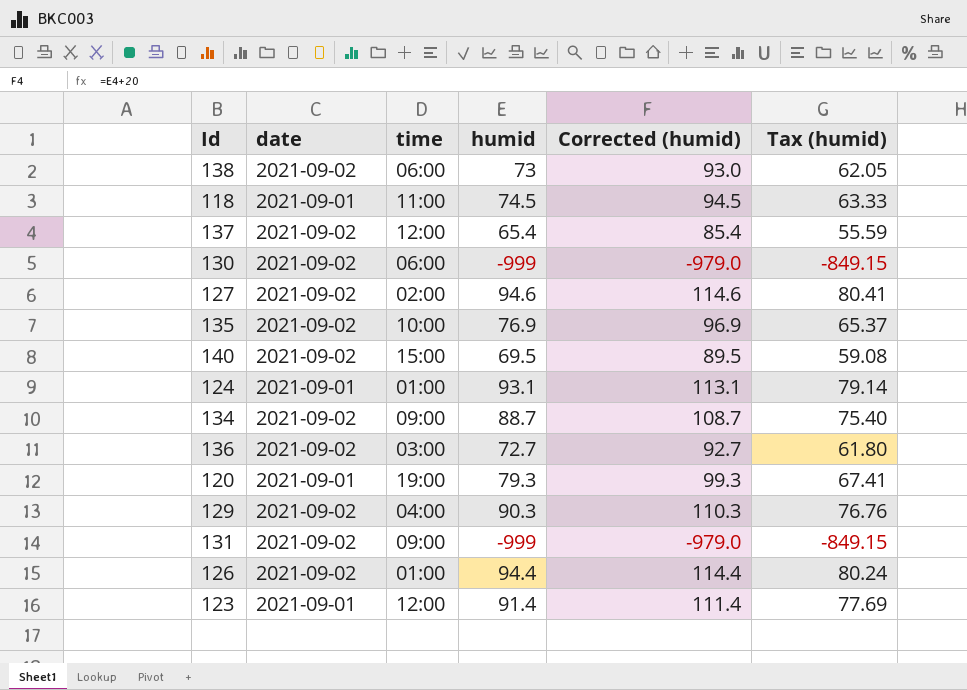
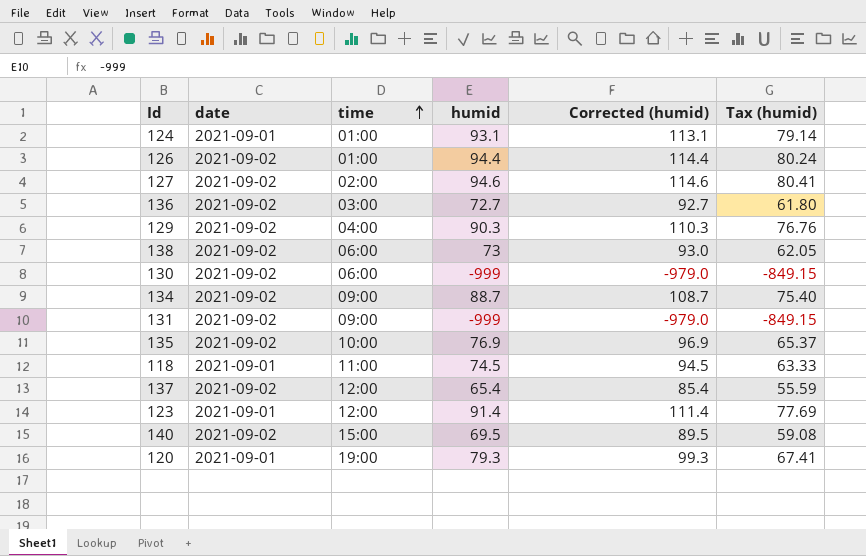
row order: none -> time ascending

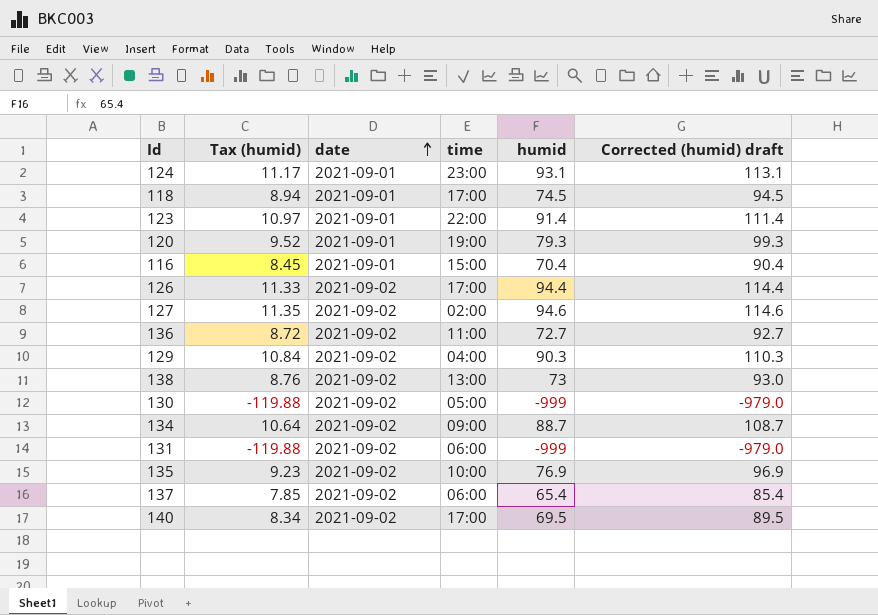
row order: time ascending -> date ascending
column Tax (humid) | formula: [humid] * 0.85 -> [humid] * 0.12
column Tax (humid) | position: 6 -> 2
column name: Corrected (humid) -> Corrected (humid) draft
124 | time: 01:00 -> 23:00
118 | time: 11:00 -> 17:00
123 | time: 12:00 -> 22:00
row 116: none -> 8.45 | 2021-09-01 | 15:00 | 70.4 | 90.4
126 | time: 01:00 -> 17:00
136 | time: 03:00 -> 11:00
138 | time: 06:00 -> 13:00
130 | time: 06:00 -> 05:00
131 | time: 09:00 -> 06:00
137 | time: 12:00 -> 06:00
140 | time: 15:00 -> 17:00

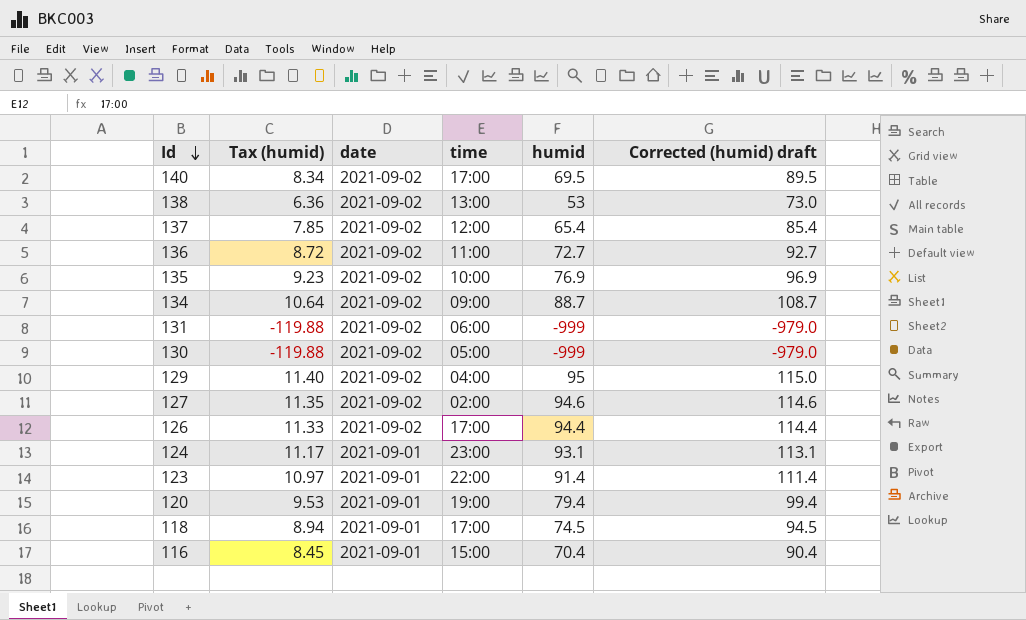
row order: date ascending -> Id descending
138 | Tax (humid): 8.76 -> 6.36
138 | humid: 73 -> 53
138 | Corrected (humid) draft: 93.0 -> 73.0
137 | time: 06:00 -> 12:00
129 | Tax (humid): 10.84 -> 11.40
129 | humid: 90.3 -> 95
129 | Corrected (humid) draft: 110.3 -> 115.0
120 | Tax (humid): 9.52 -> 9.53
120 | humid: 79.3 -> 79.4
120 | Corrected (humid) draft: 99.3 -> 99.4

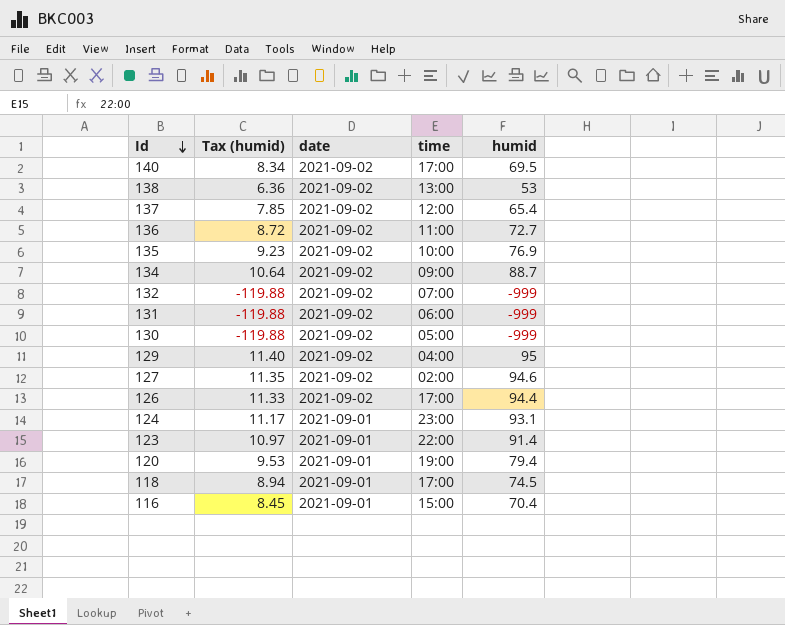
column Corrected (humid) draft | formula: [humid] + 20 -> none
row 132: none -> -119.88 | 2021-09-02 | 07:00 | -999

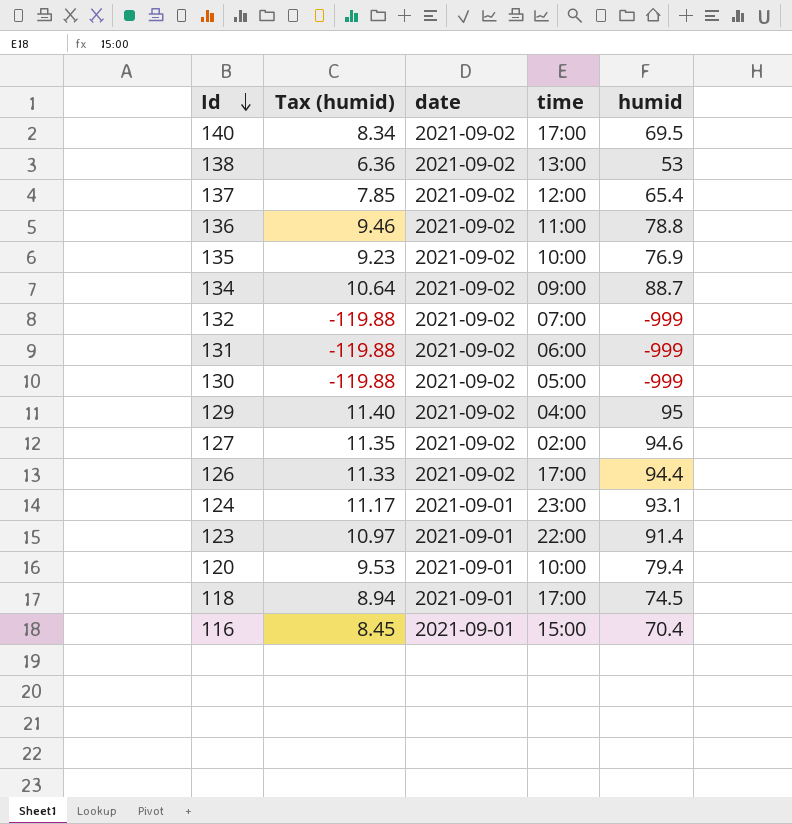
136 | Tax (humid): 8.72 -> 9.46
136 | humid: 72.7 -> 78.8
120 | time: 19:00 -> 10:00

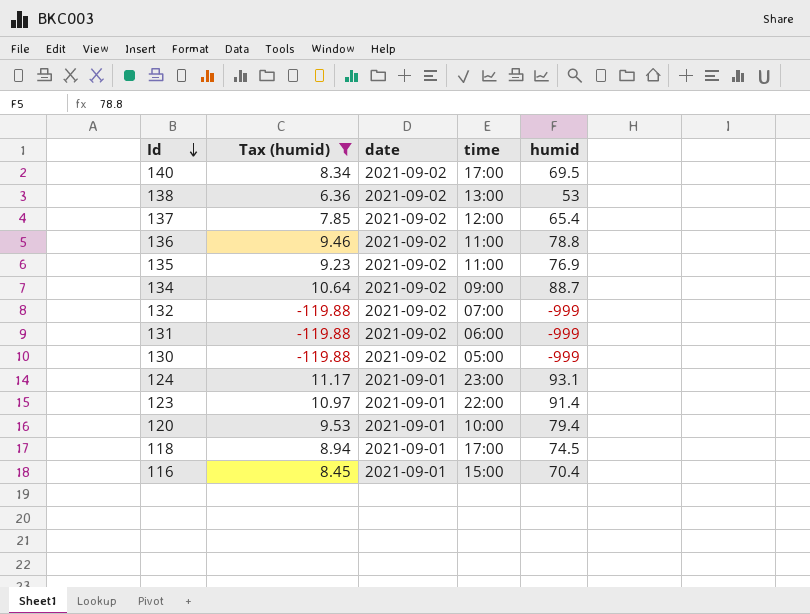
filter: none -> Tax (humid) <= 11.17
135 | time: 10:00 -> 11:00

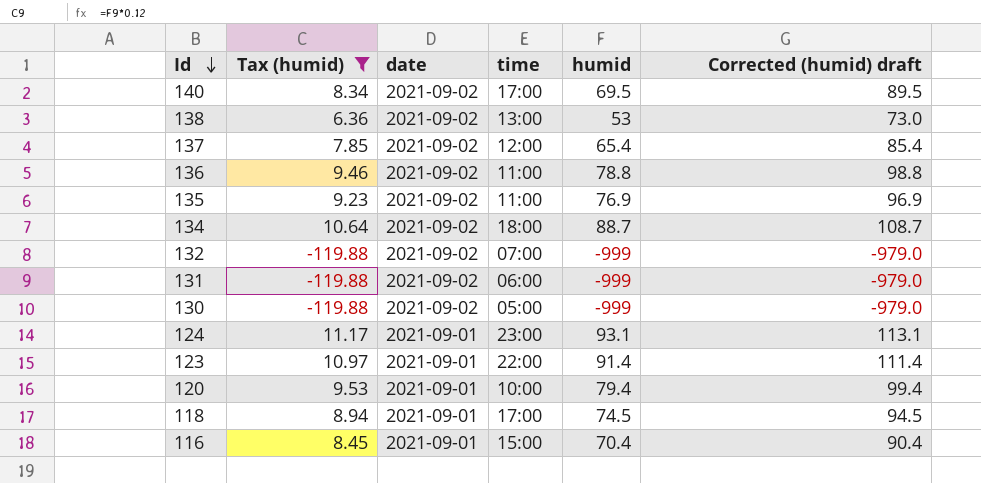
column Corrected (humid) draft | formula: none -> [humid] + 20
134 | time: 09:00 -> 18:00

